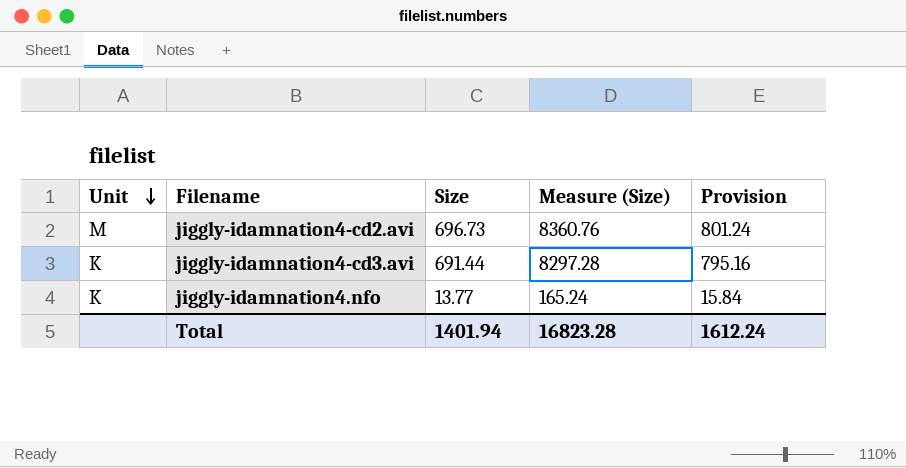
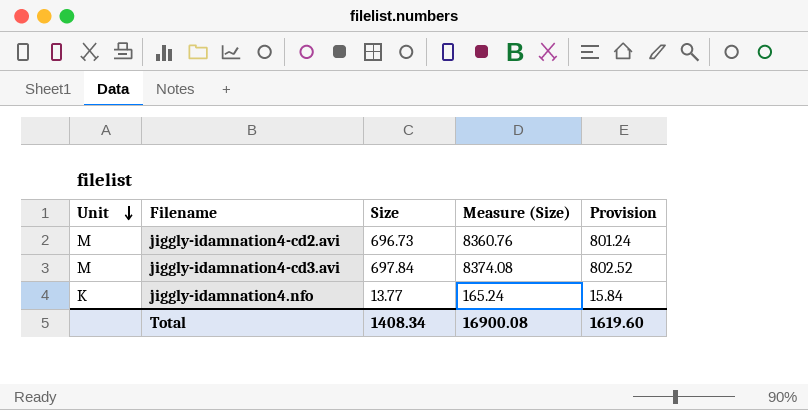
jiggly-idamnation4-cd3.avi | Unit: K -> M
jiggly-idamnation4-cd3.avi | Size: 691.44 -> 697.84
jiggly-idamnation4-cd3.avi | Measure (Size): 8297.28 -> 8374.08
jiggly-idamnation4-cd3.avi | Provision: 795.16 -> 802.52
Total | Size: 1401.94 -> 1408.34
Total | Measure (Size): 16823.28 -> 16900.08
Total | Provision: 1612.24 -> 1619.60

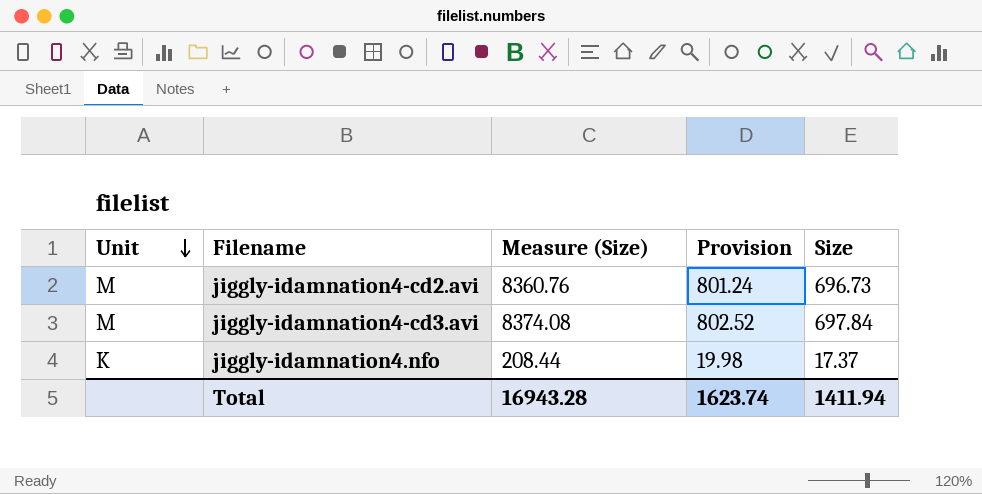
column Size | position: 3 -> 5
jiggly-idamnation4.nfo | Measure (Size): 165.24 -> 208.44
jiggly-idamnation4.nfo | Provision: 15.84 -> 19.98
jiggly-idamnation4.nfo | Size: 13.77 -> 17.37
Total | Measure (Size): 16900.08 -> 16943.28
Total | Provision: 1619.60 -> 1623.74
Total | Size: 1408.34 -> 1411.94

